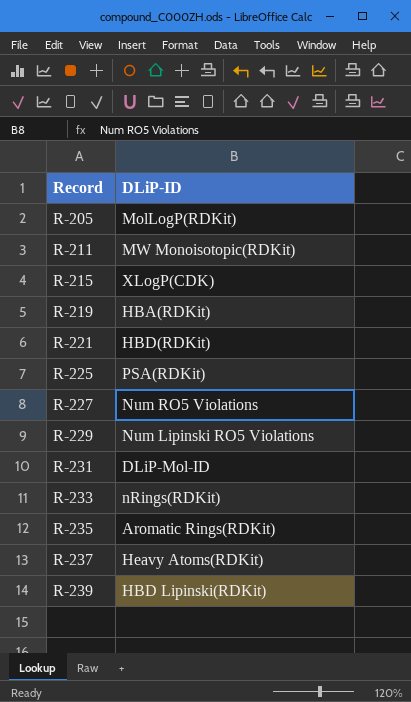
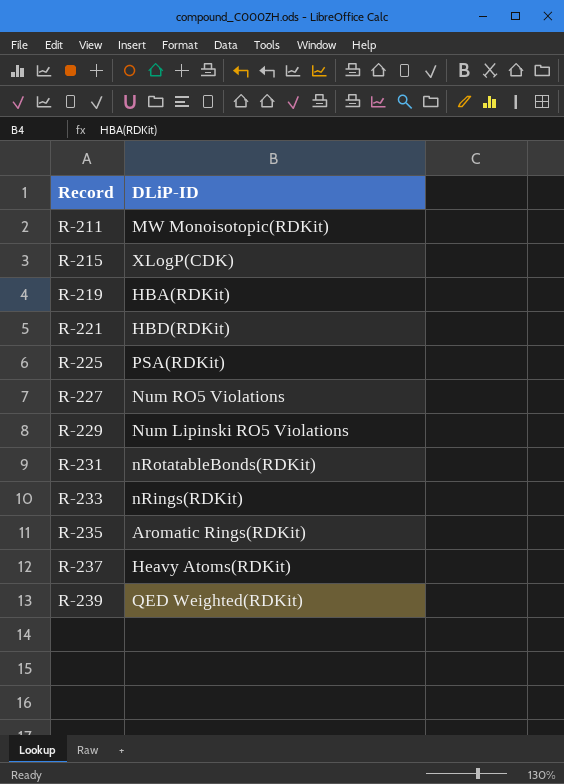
row R-205: MolLogP(RDKit) -> none
R-231 | DLiP-ID: DLiP-Mol-ID -> nRotatableBonds(RDKit)
R-239 | DLiP-ID: HBD Lipinski(RDKit) -> QED Weighted(RDKit)

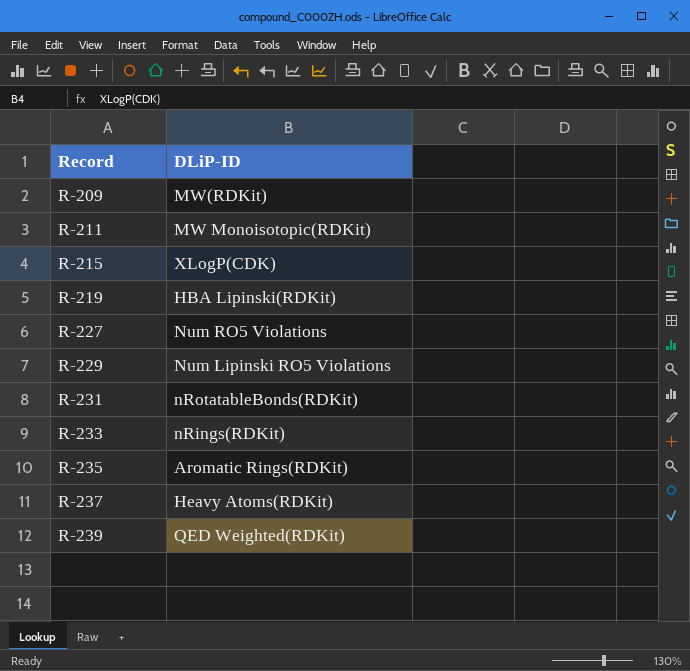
row R-221: HBD(RDKit) -> none
row R-225: PSA(RDKit) -> none
row R-209: none -> MW(RDKit)
R-219 | DLiP-ID: HBA(RDKit) -> HBA Lipinski(RDKit)

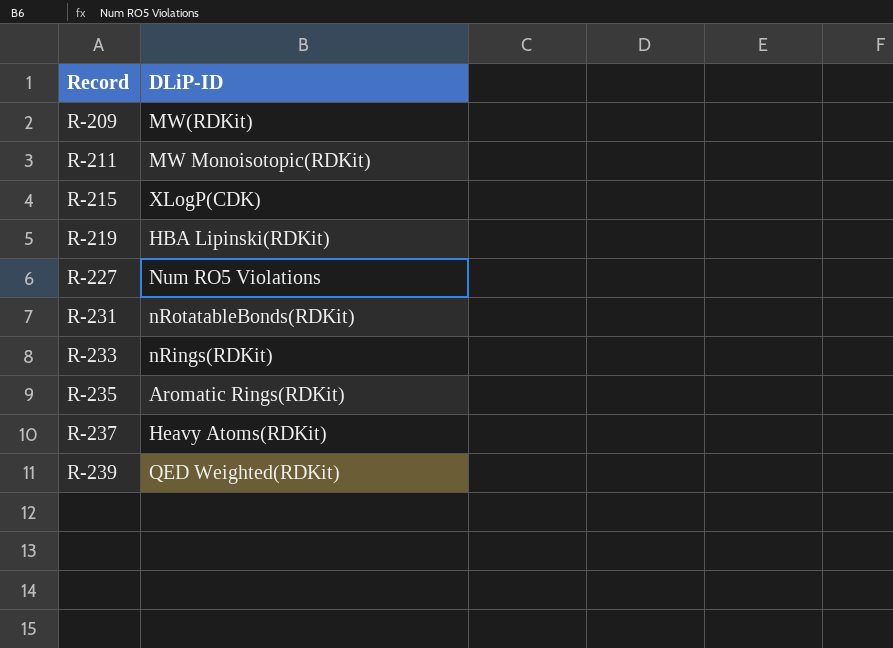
row R-229: Num Lipinski RO5 Violations -> none

